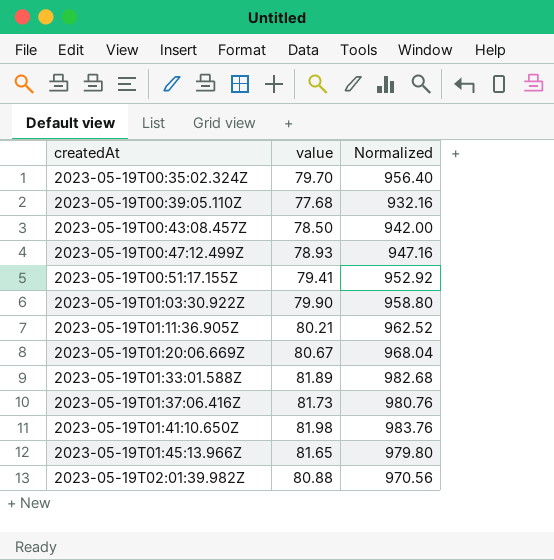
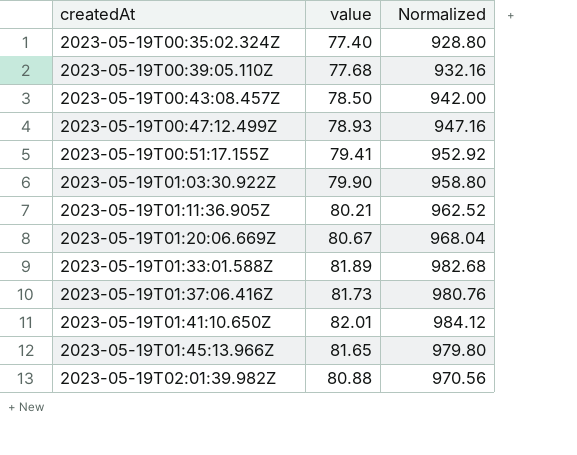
2023-05-19T00:35:02.324Z | value: 79.70 -> 77.40
2023-05-19T00:35:02.324Z | Normalized: 956.40 -> 928.80
2023-05-19T01:41:10.650Z | value: 81.98 -> 82.01
2023-05-19T01:41:10.650Z | Normalized: 983.76 -> 984.12

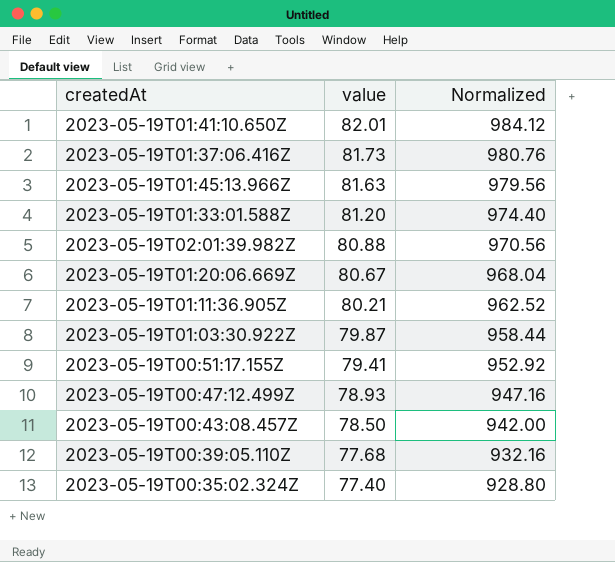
row order: createdAt ascending -> value descending
2023-05-19T01:45:13.966Z | value: 81.65 -> 81.63
2023-05-19T01:45:13.966Z | Normalized: 979.80 -> 979.56
2023-05-19T01:33:01.588Z | value: 81.89 -> 81.20
2023-05-19T01:33:01.588Z | Normalized: 982.68 -> 974.40
2023-05-19T01:03:30.922Z | value: 79.90 -> 79.87
2023-05-19T01:03:30.922Z | Normalized: 958.80 -> 958.44

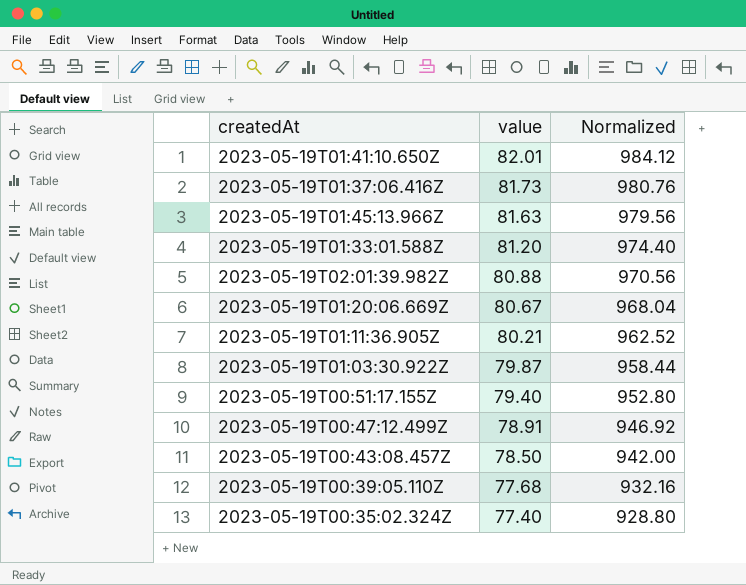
2023-05-19T00:51:17.155Z | value: 79.41 -> 79.40
2023-05-19T00:51:17.155Z | Normalized: 952.92 -> 952.80
2023-05-19T00:47:12.499Z | value: 78.93 -> 78.91
2023-05-19T00:47:12.499Z | Normalized: 947.16 -> 946.92

